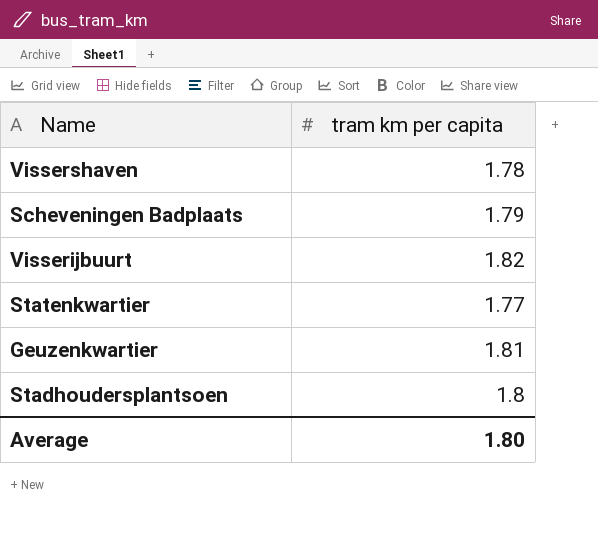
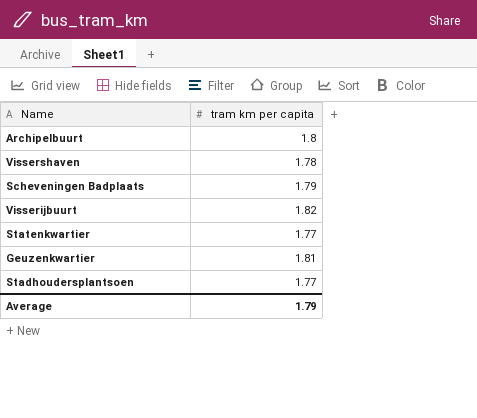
row Archipelbuurt: none -> 1.8
Stadhoudersplantsoen | tram km per capita: 1.8 -> 1.77
Average | tram km per capita: 1.80 -> 1.79

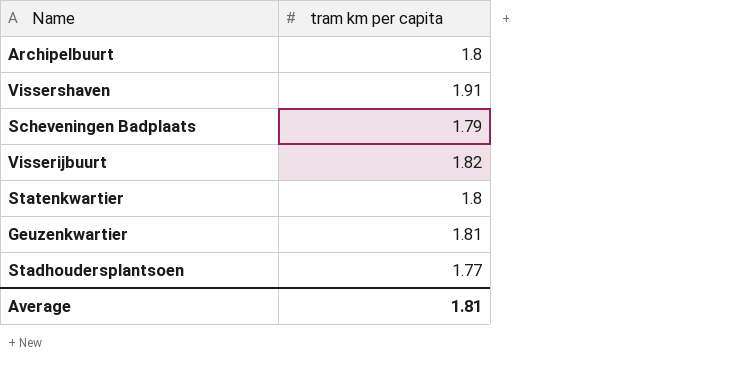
Vissershaven | tram km per capita: 1.78 -> 1.91
Statenkwartier | tram km per capita: 1.77 -> 1.8
Average | tram km per capita: 1.79 -> 1.81

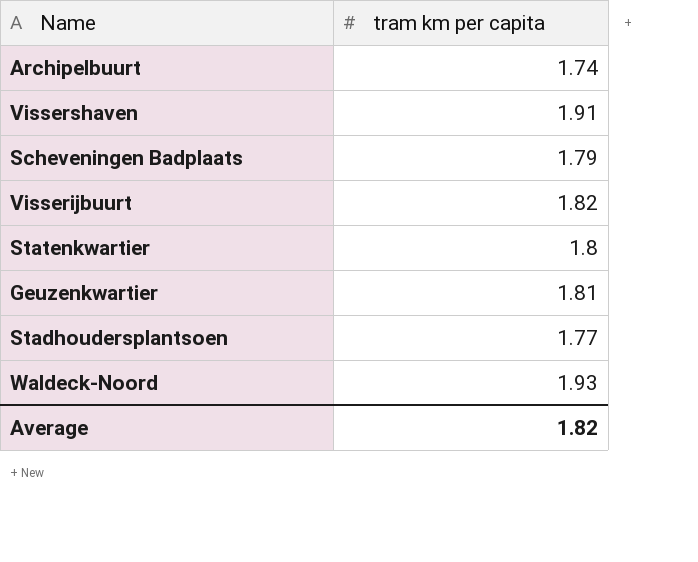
Archipelbuurt | tram km per capita: 1.8 -> 1.74
row Waldeck-Noord: none -> 1.93
Average | tram km per capita: 1.81 -> 1.82

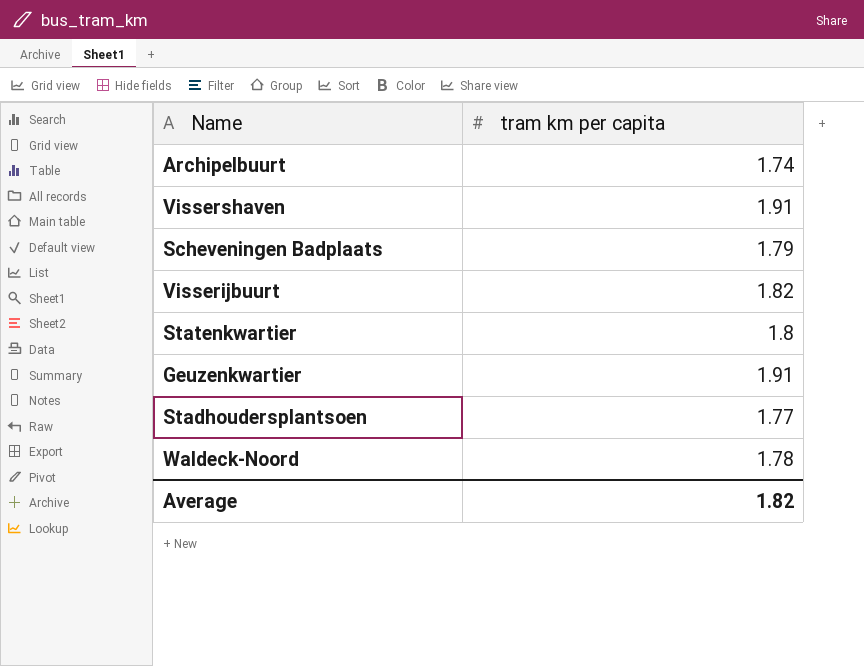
Geuzenkwartier | tram km per capita: 1.81 -> 1.91
Waldeck-Noord | tram km per capita: 1.93 -> 1.78

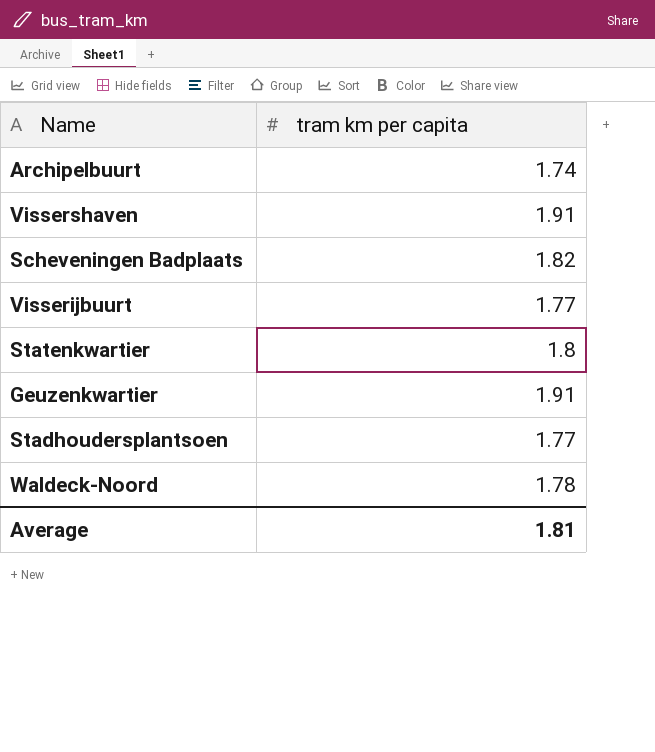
Scheveningen Badplaats | tram km per capita: 1.79 -> 1.82
Visserijbuurt | tram km per capita: 1.82 -> 1.77
Average | tram km per capita: 1.82 -> 1.81

